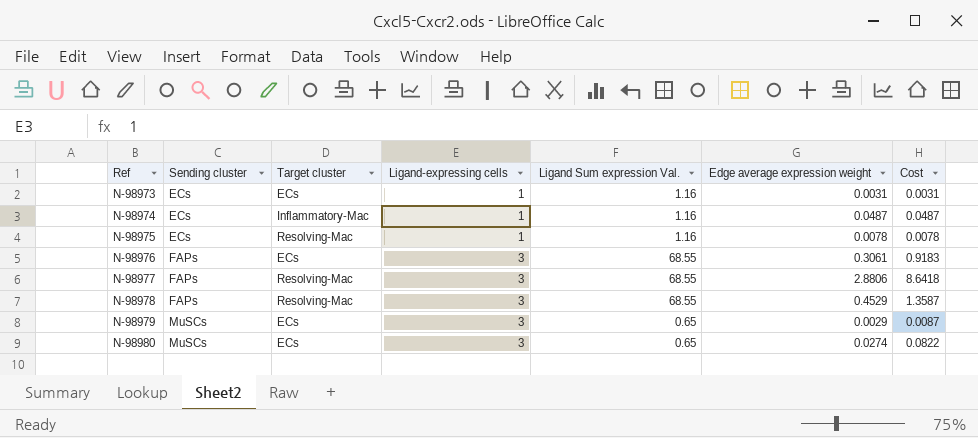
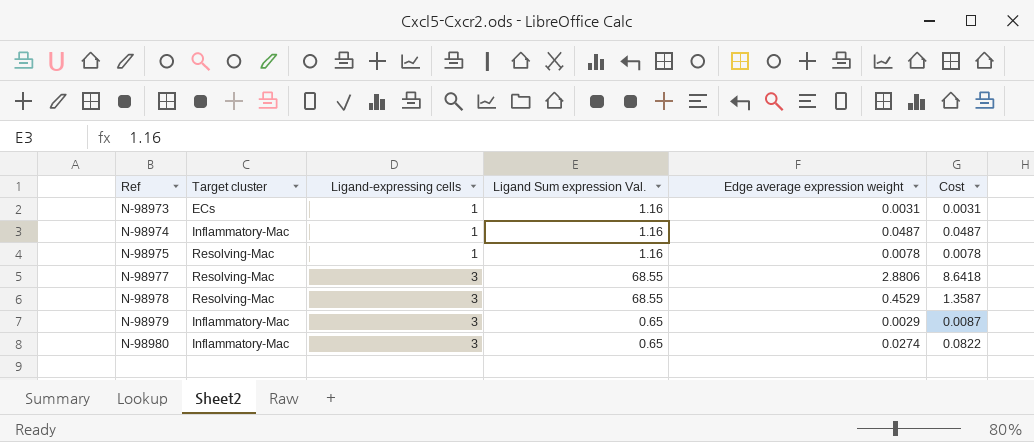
column Sending cluster | position: 2 -> none
row N-98976: FAPs | ECs | 3 | 68.55 | 0.3061 | 0.9183 -> none
N-98979 | Target cluster: ECs -> Inflammatory-Mac
N-98980 | Target cluster: ECs -> Inflammatory-Mac

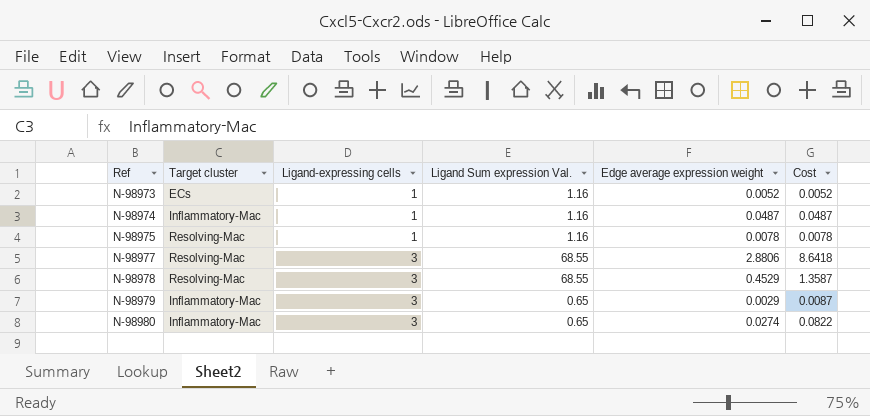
N-98973 | Edge average expression weight: 0.0031 -> 0.0052
N-98973 | Cost: 0.0031 -> 0.0052

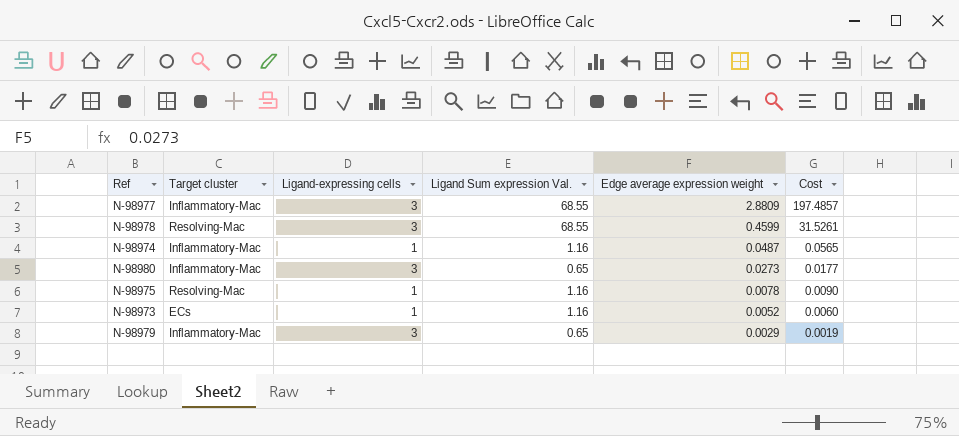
row order: Ref ascending -> Edge average expression weight descending
column Cost | formula: [Ligand-expressing cells] * [Edge average expression weight] -> [Ligand Sum expression Val.] * [Edge average expression weight]
N-98977 | Target cluster: Resolving-Mac -> Inflammatory-Mac
N-98977 | Edge average expression weight: 2.8806 -> 2.8809
N-98978 | Edge average expression weight: 0.4529 -> 0.4599
N-98980 | Edge average expression weight: 0.0274 -> 0.0273

